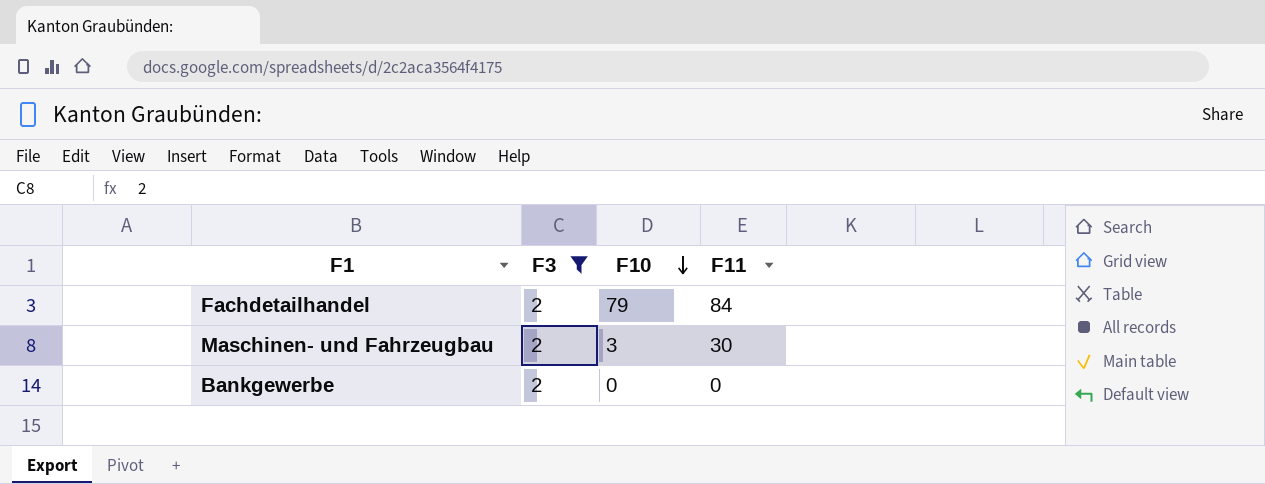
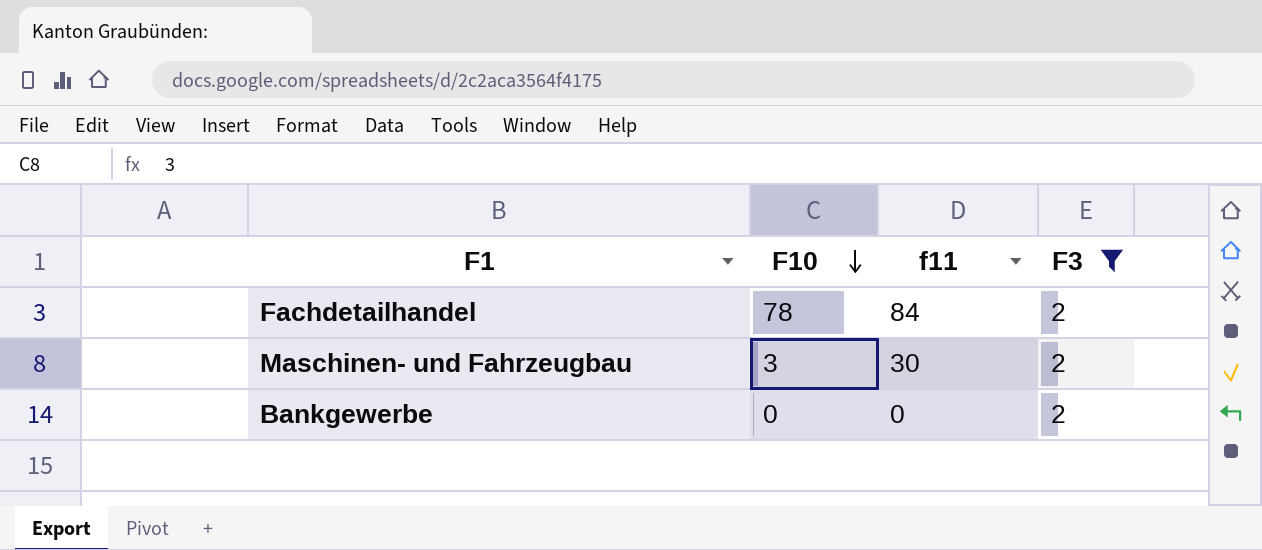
column name: F11 -> f11
column F3 | position: 2 -> 4
Fachdetailhandel | F10: 79 -> 78

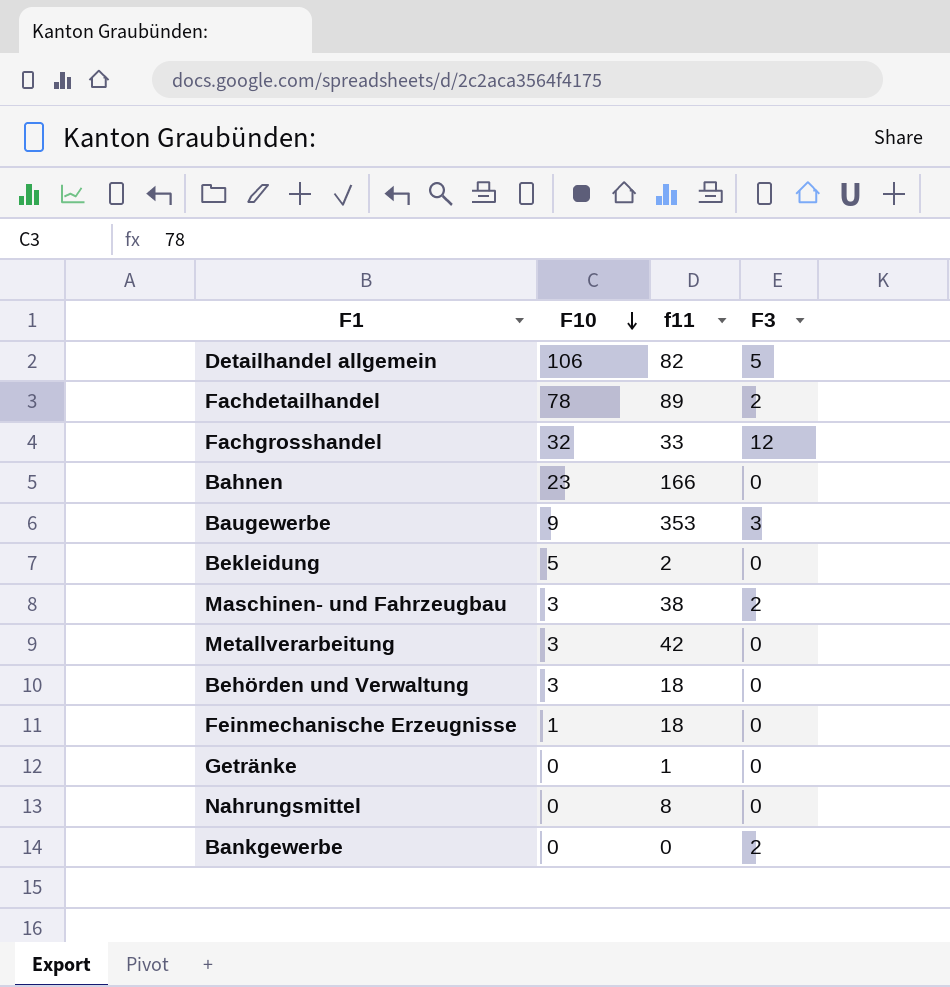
filter: F3 = 2 -> none
Fachdetailhandel | f11: 84 -> 89
Maschinen- und Fahrzeugbau | f11: 30 -> 38

